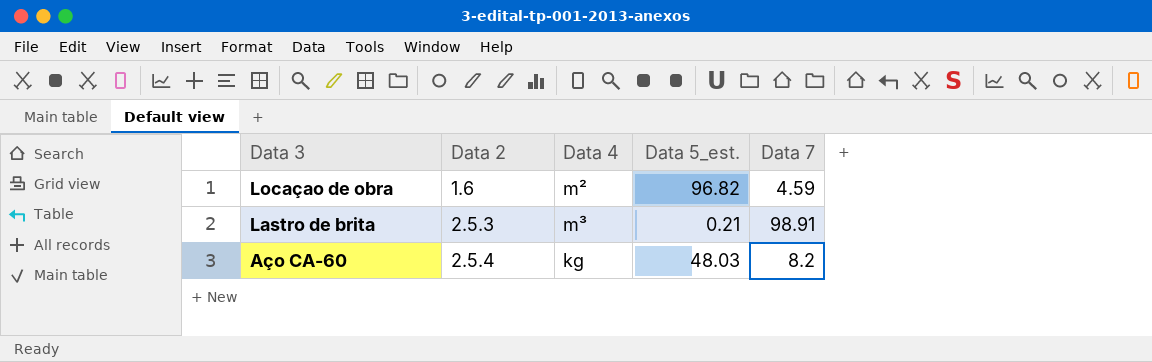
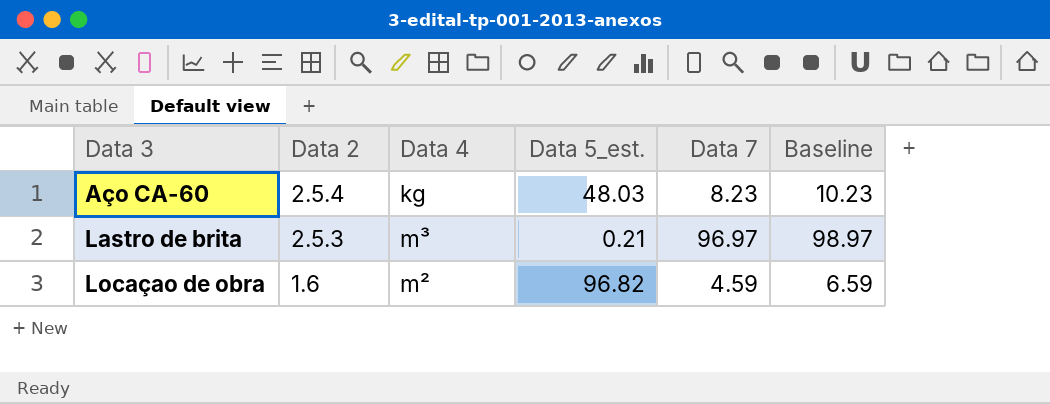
row order: Data 3 descending -> Data 3 ascending
column Baseline | formula: none -> [Data 7] + 2
Aço CA-60 | Data 7: 8.2 -> 8.23
Lastro de brita | Data 7: 98.91 -> 96.97

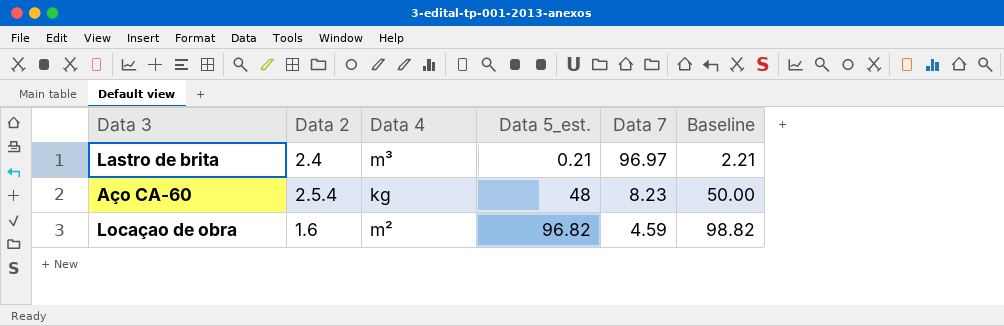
row order: Data 3 ascending -> Data 5_est. ascending
column Baseline | formula: [Data 7] + 2 -> [Data 5_est.] + 2
Lastro de brita | Data 2: 2.5.3 -> 2.4
Aço CA-60 | Data 5_est.: 48.03 -> 48

